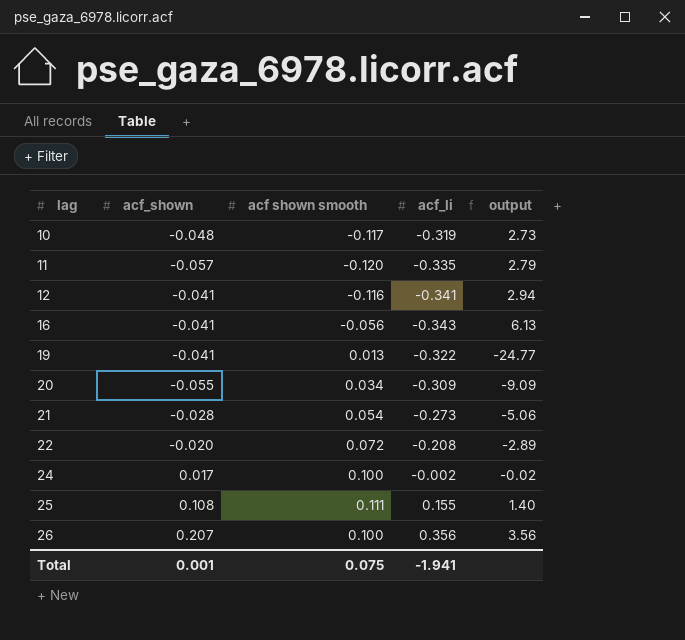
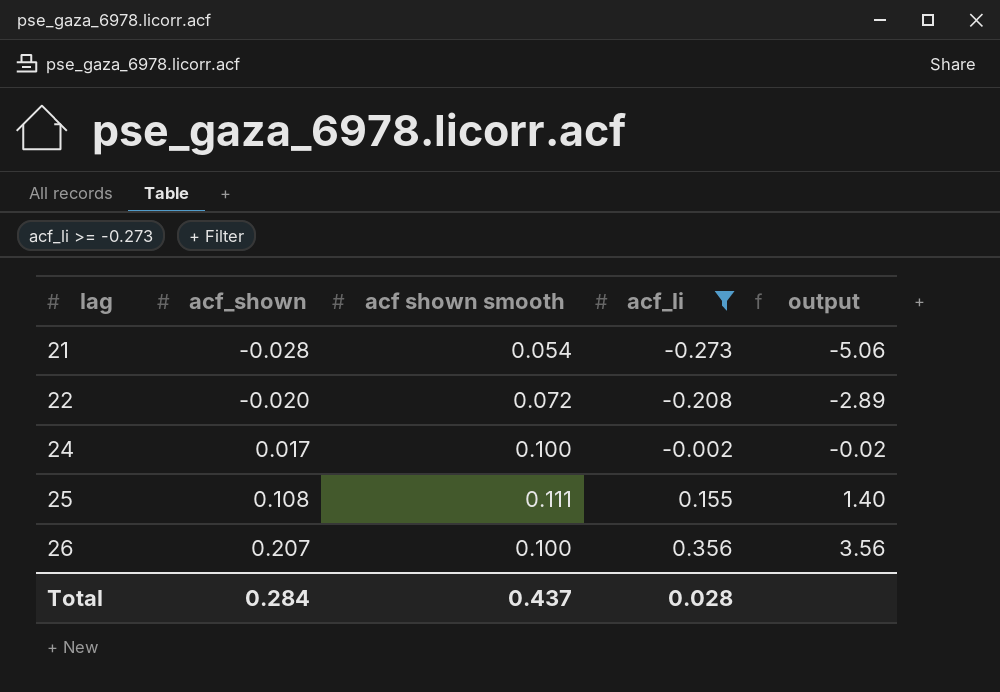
filter: none -> acf_li >= -0.273
Total | acf_shown: 0.001 -> 0.284
Total | acf shown smooth: 0.075 -> 0.437
Total | acf_li: -1.941 -> 0.028

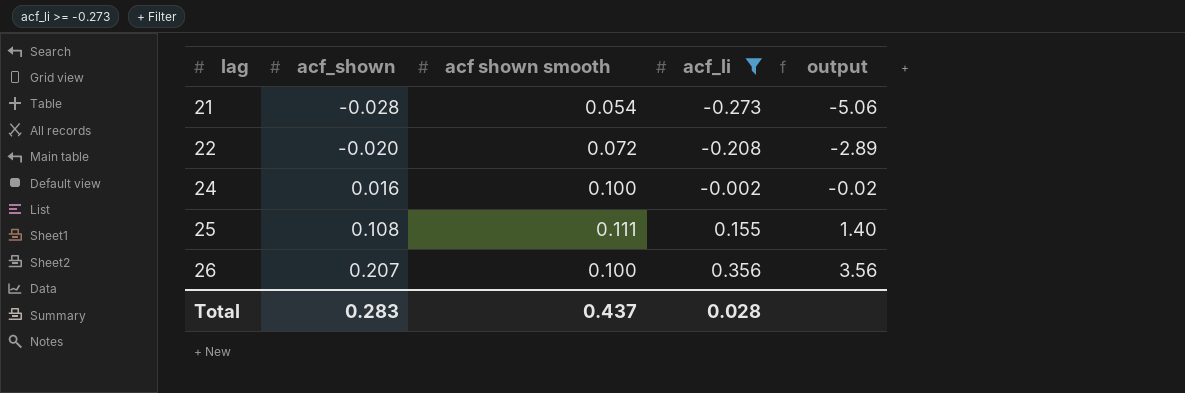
24 | acf_shown: 0.017 -> 0.016
Total | acf_shown: 0.284 -> 0.283

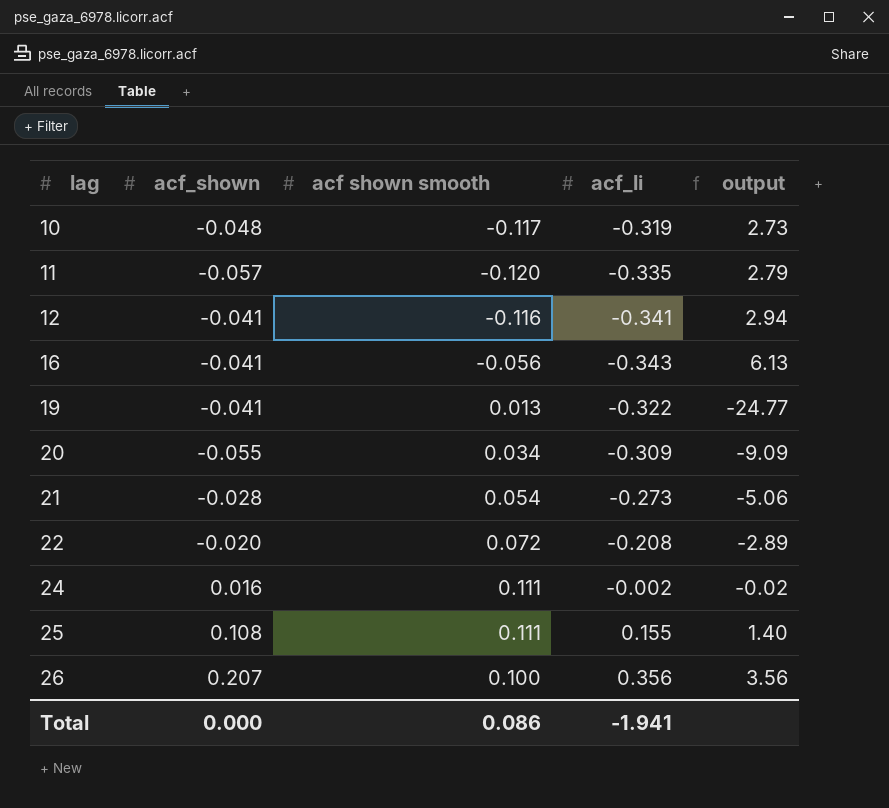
filter: acf_li >= -0.273 -> none
24 | acf shown smooth: 0.100 -> 0.111
Total | acf_shown: 0.283 -> 0.000
Total | acf shown smooth: 0.437 -> 0.086
Total | acf_li: 0.028 -> -1.941

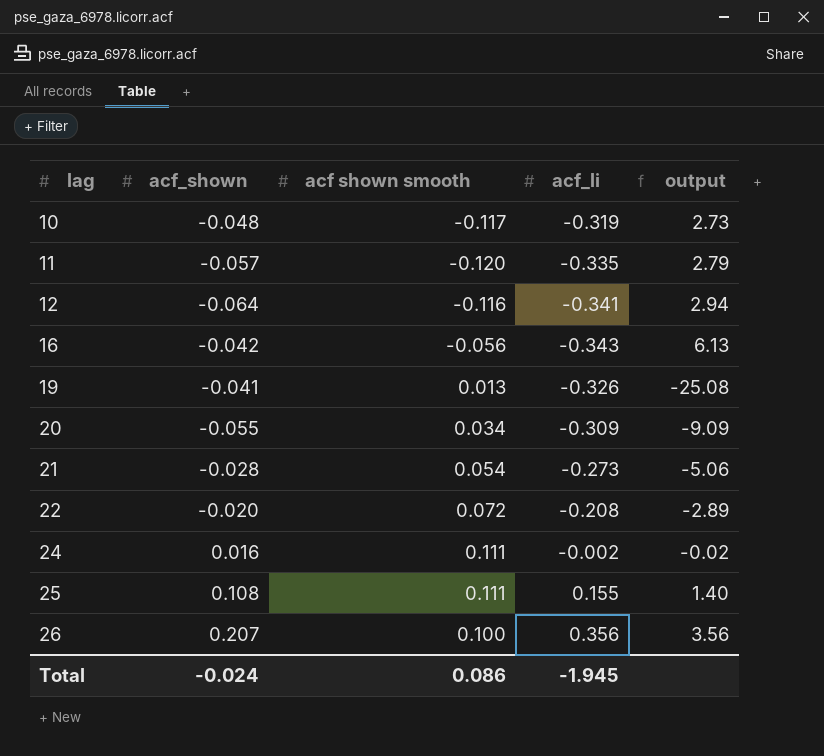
12 | acf_shown: -0.041 -> -0.064
16 | acf_shown: -0.041 -> -0.042
19 | acf_li: -0.322 -> -0.326
19 | output: -24.77 -> -25.08
Total | acf_shown: 0.000 -> -0.024
Total | acf_li: -1.941 -> -1.945

